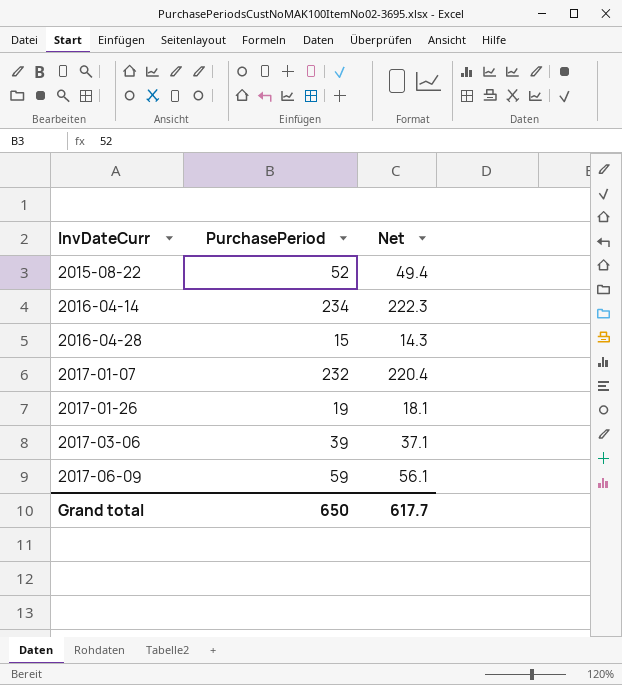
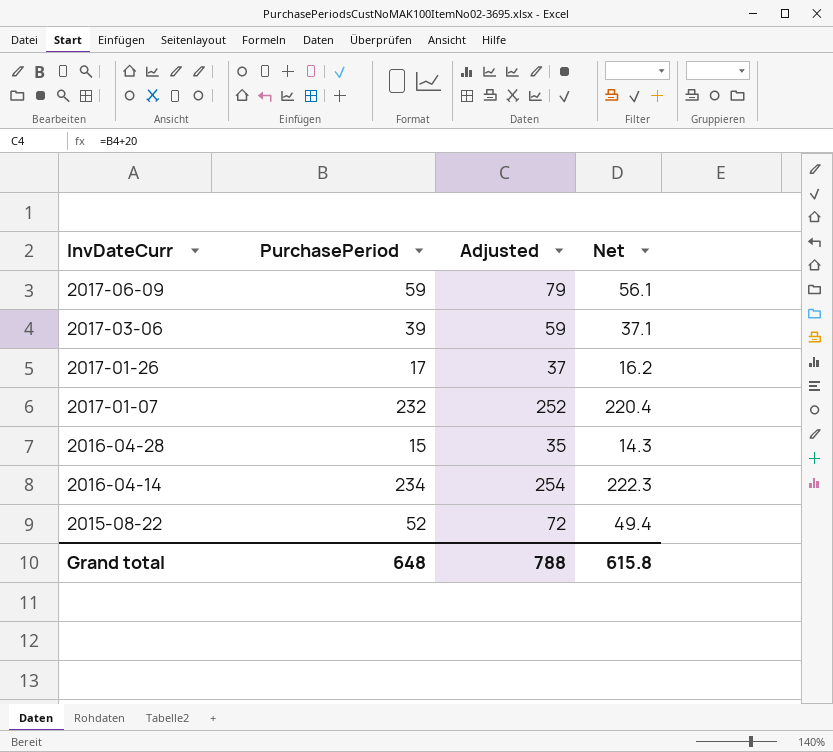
row order: InvDateCurr ascending -> InvDateCurr descending
column Adjusted | formula: none -> [PurchasePeriod] + 20
2017-01-26 | PurchasePeriod: 19 -> 17
2017-01-26 | Net: 18.1 -> 16.2
Grand total | PurchasePeriod: 650 -> 648
Grand total | Net: 617.7 -> 615.8

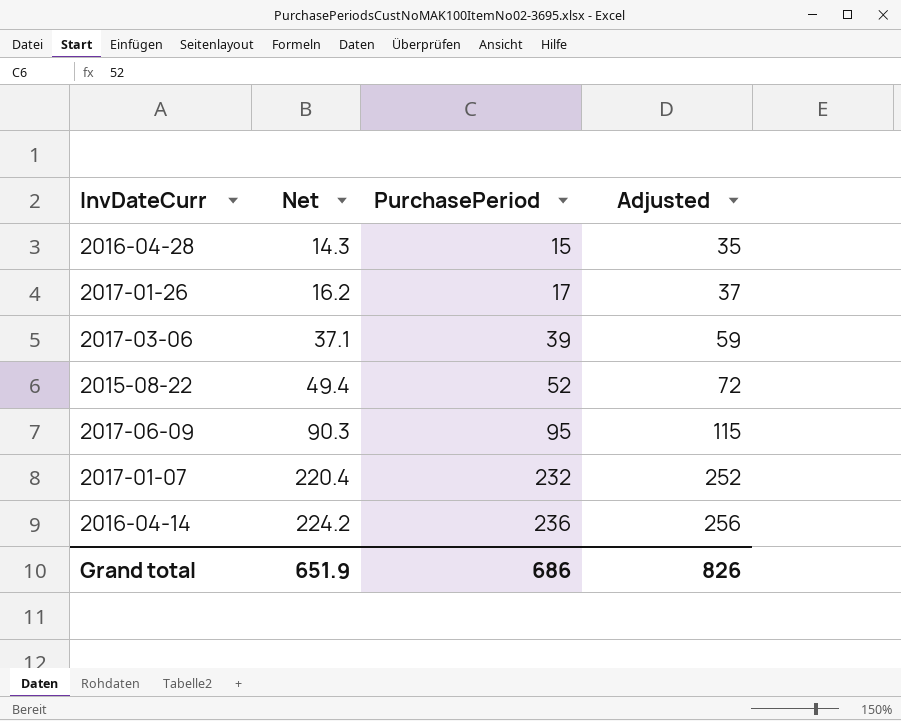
row order: InvDateCurr descending -> Net ascending
column Net | position: 4 -> 2
2017-06-09 | Net: 56.1 -> 90.3
2017-06-09 | PurchasePeriod: 59 -> 95
2017-06-09 | Adjusted: 79 -> 115
2016-04-14 | Net: 222.3 -> 224.2
2016-04-14 | PurchasePeriod: 234 -> 236
2016-04-14 | Adjusted: 254 -> 256
Grand total | Net: 615.8 -> 651.9
Grand total | PurchasePeriod: 648 -> 686
Grand total | Adjusted: 788 -> 826

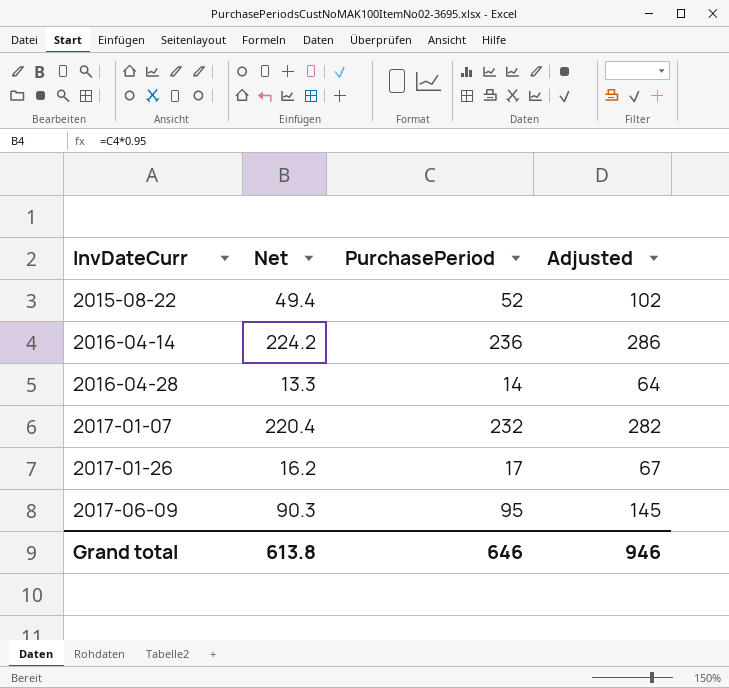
row order: Net ascending -> InvDateCurr ascending
column Adjusted | formula: [PurchasePeriod] + 20 -> [PurchasePeriod] + 50
row 2017-03-06: 37.1 | 39 | 59 -> none
2016-04-28 | Net: 14.3 -> 13.3
2016-04-28 | PurchasePeriod: 15 -> 14
Grand total | Net: 651.9 -> 613.8
Grand total | PurchasePeriod: 686 -> 646
Grand total | Adjusted: 826 -> 946

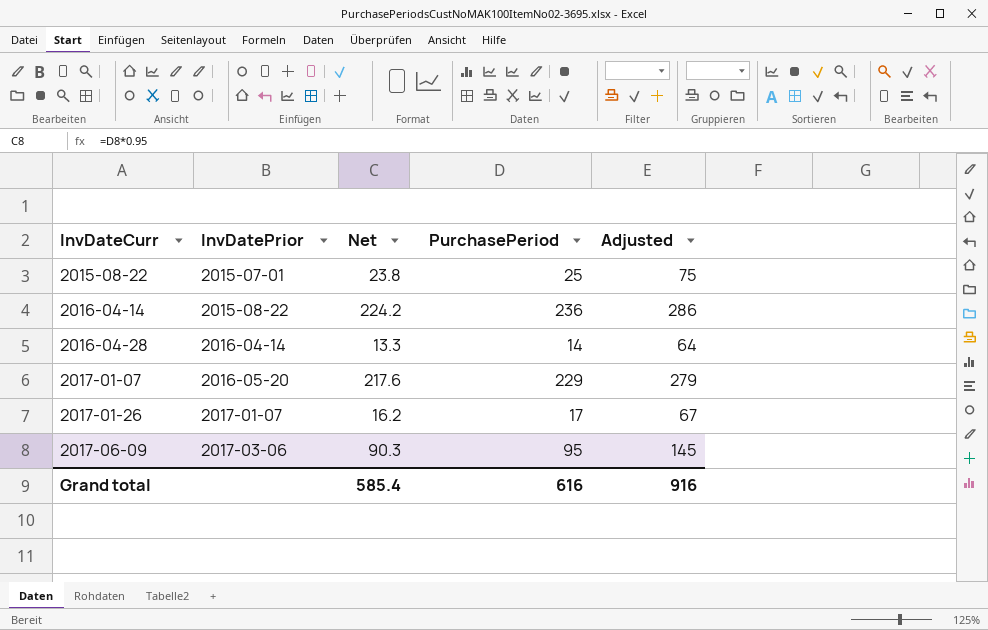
column InvDatePrior | position: none -> 2
2015-08-22 | Net: 49.4 -> 23.8
2015-08-22 | PurchasePeriod: 52 -> 25
2015-08-22 | Adjusted: 102 -> 75
2017-01-07 | Net: 220.4 -> 217.6
2017-01-07 | PurchasePeriod: 232 -> 229
2017-01-07 | Adjusted: 282 -> 279
Grand total | Net: 613.8 -> 585.4
Grand total | PurchasePeriod: 646 -> 616
Grand total | Adjusted: 946 -> 916

